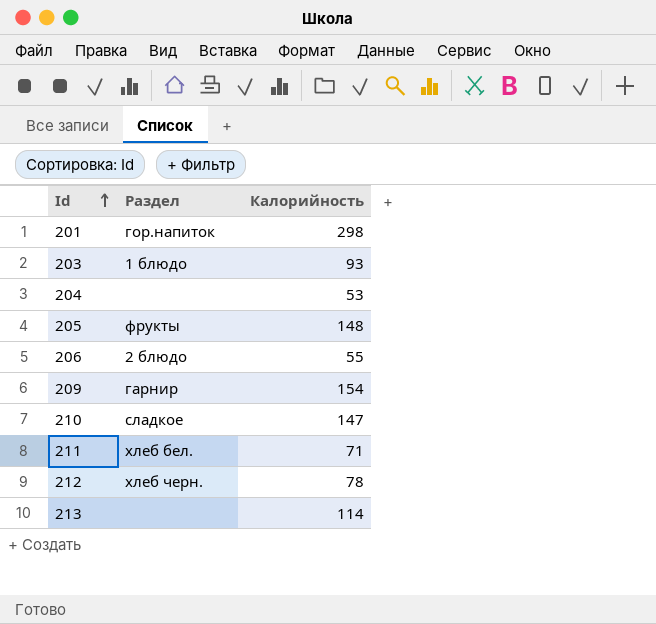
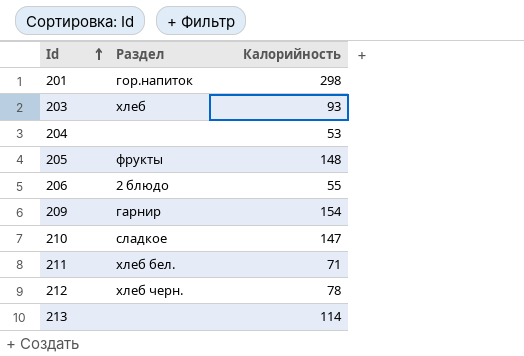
203 | Раздел: 1 блюдо -> хлеб

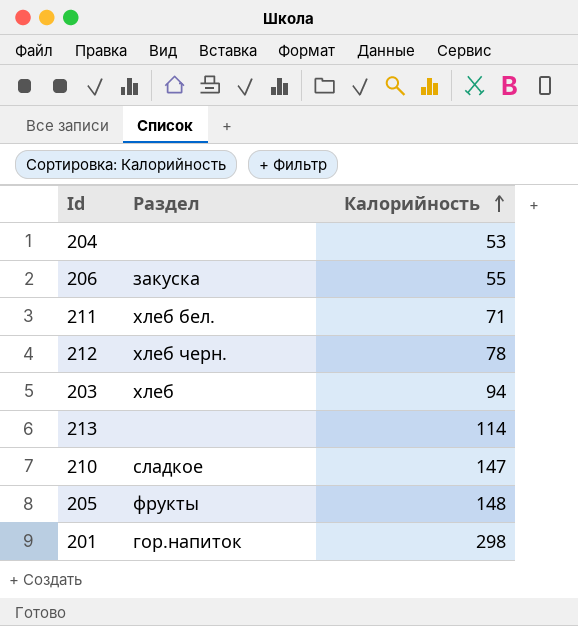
row order: Id ascending -> Калорийность ascending
row 209: гарнир | 154 -> none
206 | Раздел: 2 блюдо -> закуска
203 | Калорийность: 93 -> 94

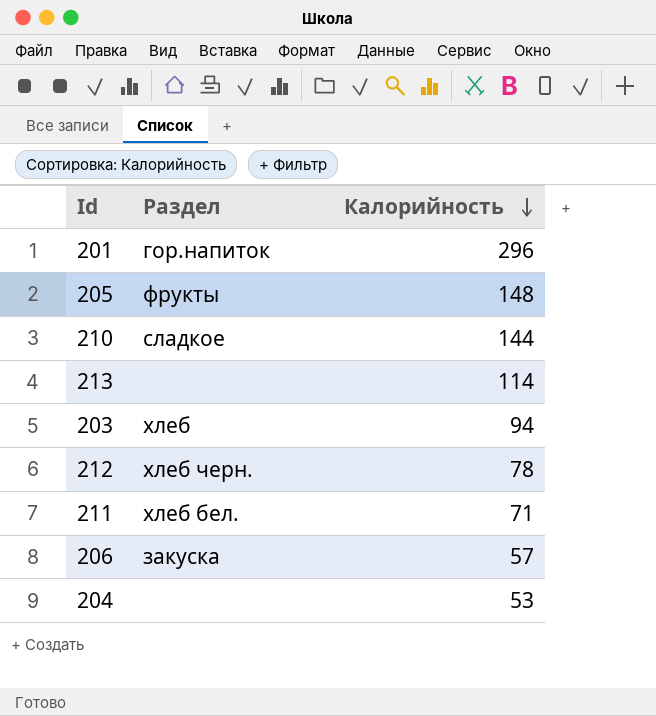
row order: Калорийность ascending -> Калорийность descending
201 | Калорийность: 298 -> 296
210 | Калорийность: 147 -> 144
206 | Калорийность: 55 -> 57

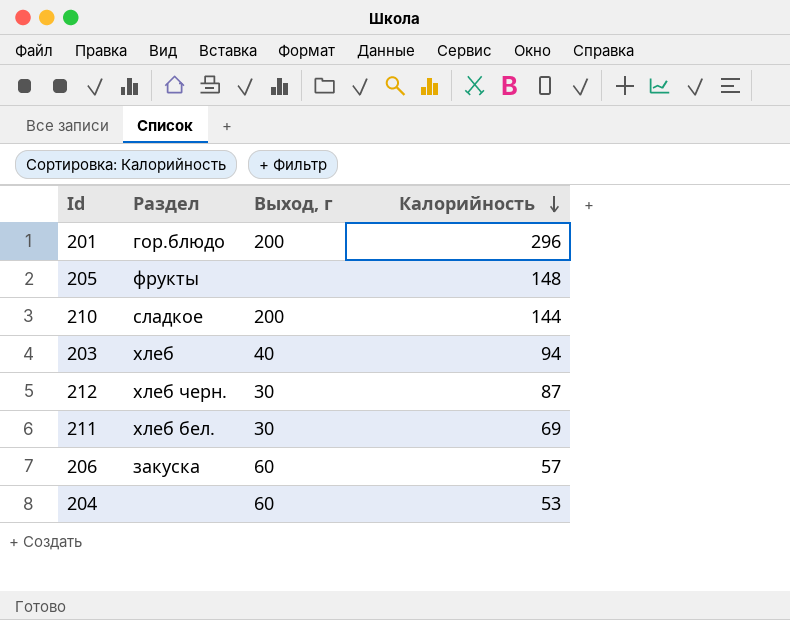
column Выход, г | position: none -> 3
row 213: none | 114 -> none
201 | Раздел: гор.напиток -> гор.блюдо
212 | Калорийность: 78 -> 87
211 | Калорийность: 71 -> 69

